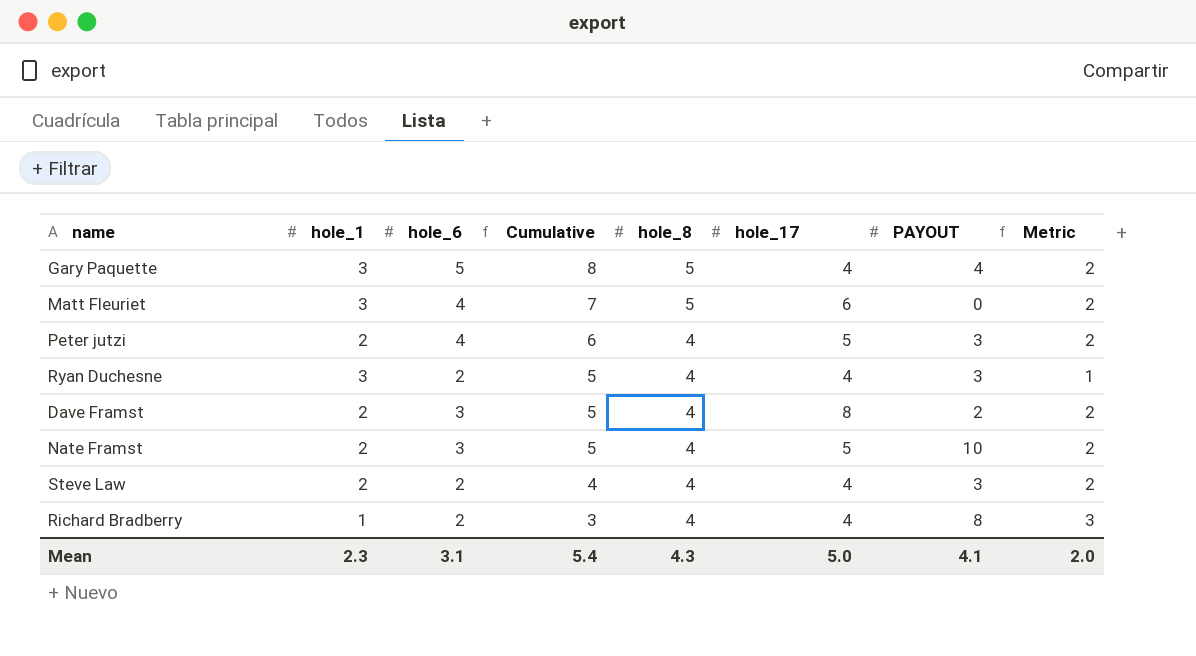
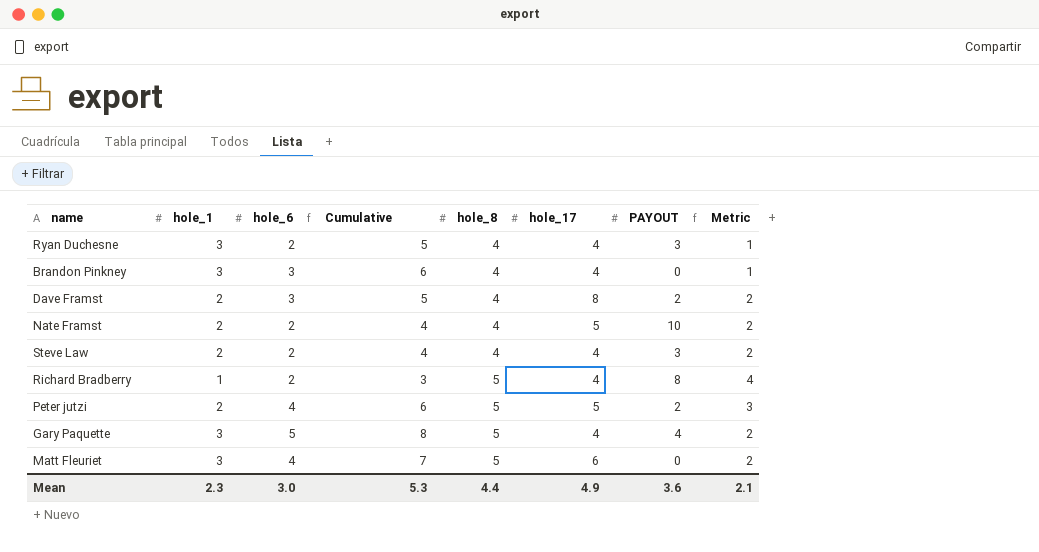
row order: Cumulative descending -> hole_8 ascending
row Brandon Pinkney: none -> 3 | 3 | 6 | 4 | 4 | 0 | 1
Nate Framst | hole_6: 3 -> 2
Nate Framst | Cumulative: 5 -> 4
Richard Bradberry | hole_8: 4 -> 5
Richard Bradberry | Metric: 3 -> 4
Peter jutzi | hole_8: 4 -> 5
Peter jutzi | PAYOUT: 3 -> 2
Peter jutzi | Metric: 2 -> 3
Mean | hole_6: 3.1 -> 3.0
Mean | Cumulative: 5.4 -> 5.3
Mean | hole_8: 4.3 -> 4.4
Mean | hole_17: 5.0 -> 4.9
Mean | PAYOUT: 4.1 -> 3.6
Mean | Metric: 2.0 -> 2.1

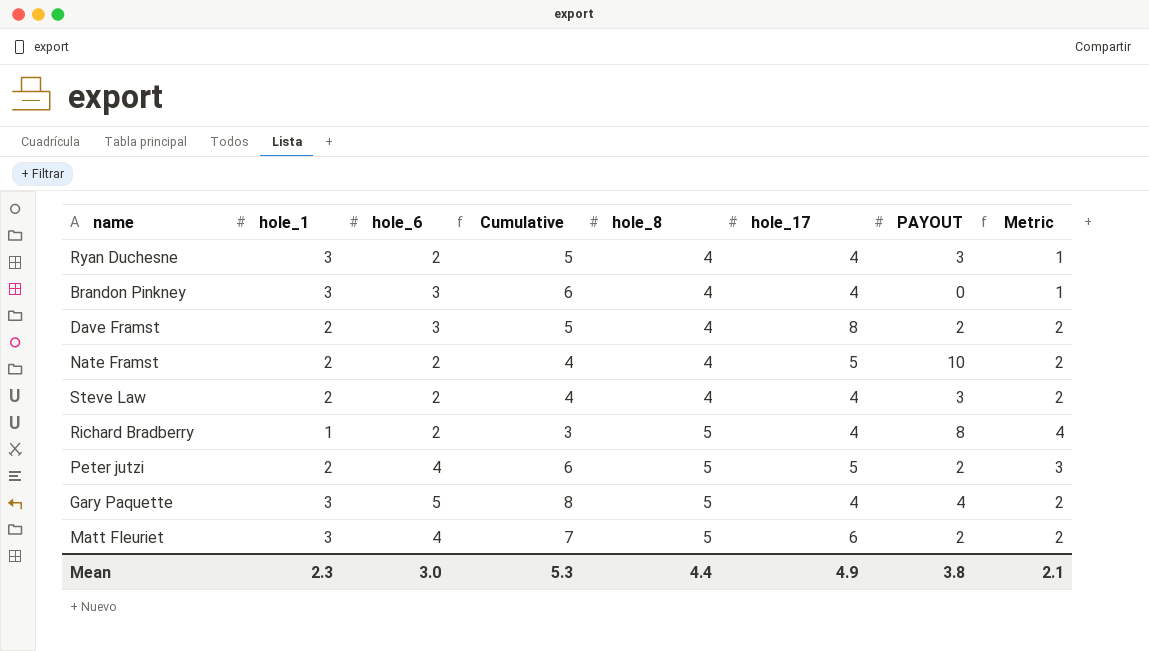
Matt Fleuriet | PAYOUT: 0 -> 2
Mean | PAYOUT: 3.6 -> 3.8

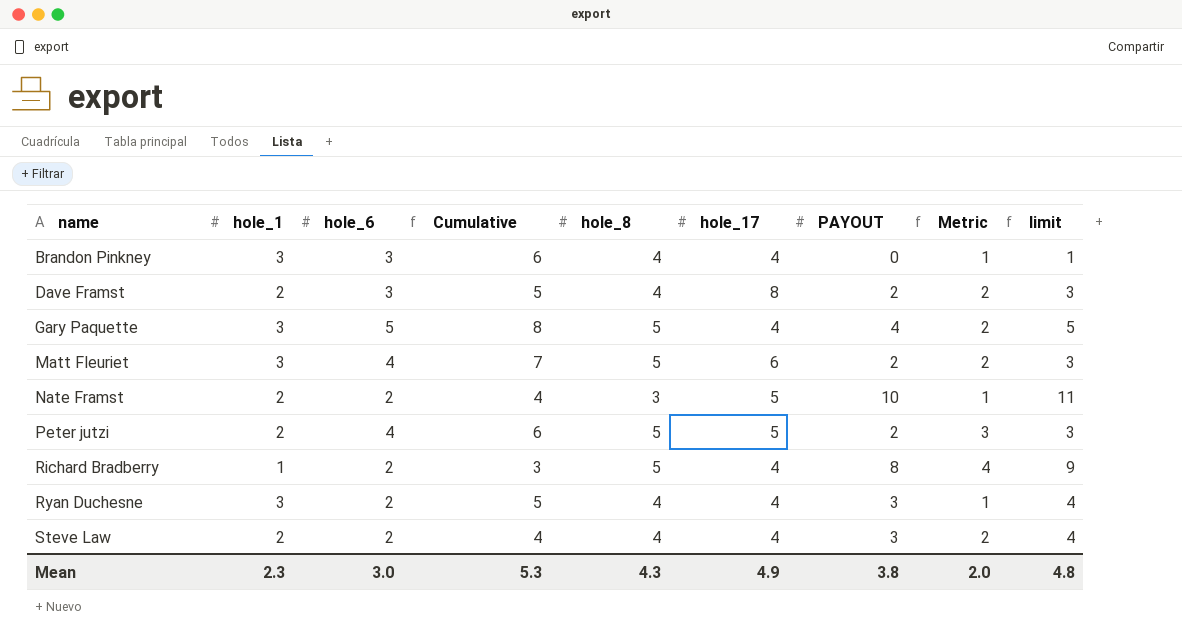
row order: hole_8 ascending -> name ascending
column limit | formula: none -> [PAYOUT] + 1
Nate Framst | hole_8: 4 -> 3
Nate Framst | Metric: 2 -> 1
Mean | hole_8: 4.4 -> 4.3
Mean | Metric: 2.1 -> 2.0

